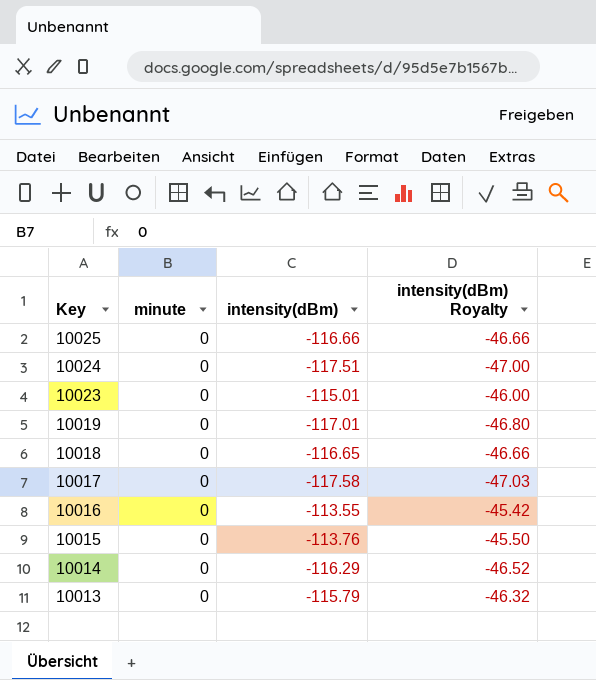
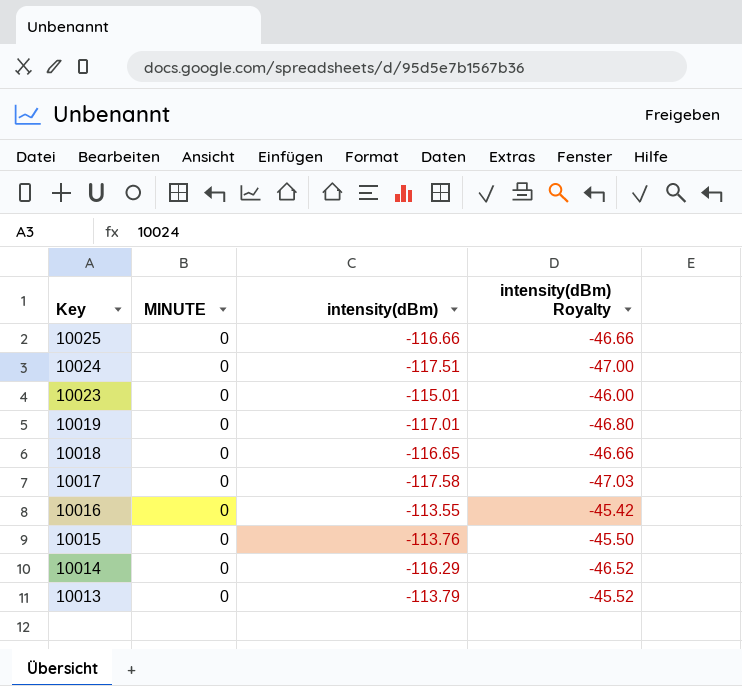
column name: minute -> MINUTE
10013 | intensity(dBm): -115.79 -> -113.79
10013 | intensity(dBm) Royalty: -46.32 -> -45.52

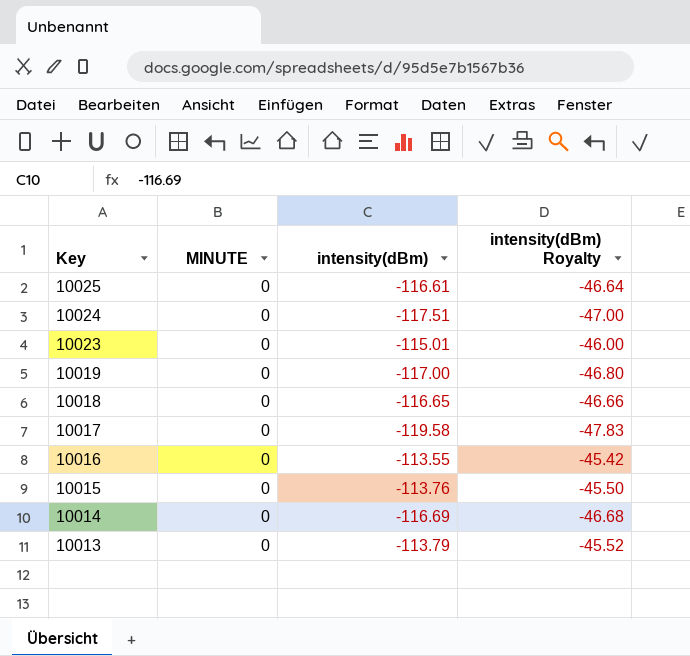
10025 | intensity(dBm): -116.66 -> -116.61
10025 | intensity(dBm) Royalty: -46.66 -> -46.64
10019 | intensity(dBm): -117.01 -> -117.00
10017 | intensity(dBm): -117.58 -> -119.58
10017 | intensity(dBm) Royalty: -47.03 -> -47.83
10014 | intensity(dBm): -116.29 -> -116.69
10014 | intensity(dBm) Royalty: -46.52 -> -46.68

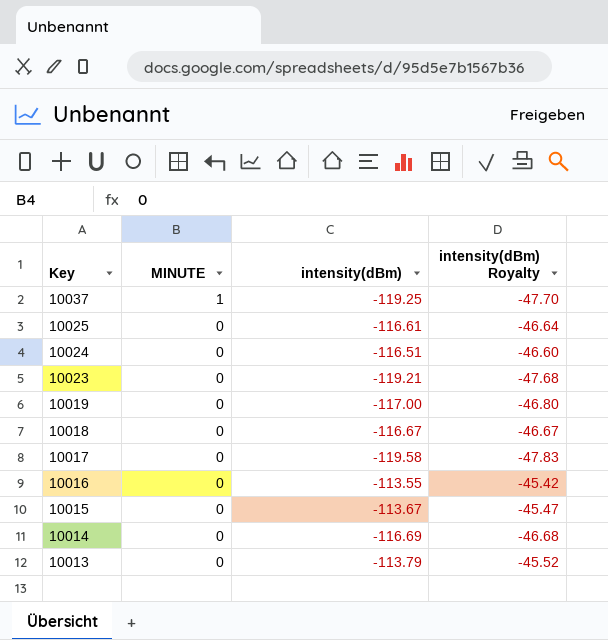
row 10037: none -> 1 | -119.25 | -47.70
10024 | intensity(dBm): -117.51 -> -116.51
10024 | intensity(dBm) Royalty: -47.00 -> -46.60
10023 | intensity(dBm): -115.01 -> -119.21
10023 | intensity(dBm) Royalty: -46.00 -> -47.68
10018 | intensity(dBm): -116.65 -> -116.67
10018 | intensity(dBm) Royalty: -46.66 -> -46.67
10015 | intensity(dBm): -113.76 -> -113.67
10015 | intensity(dBm) Royalty: -45.50 -> -45.47

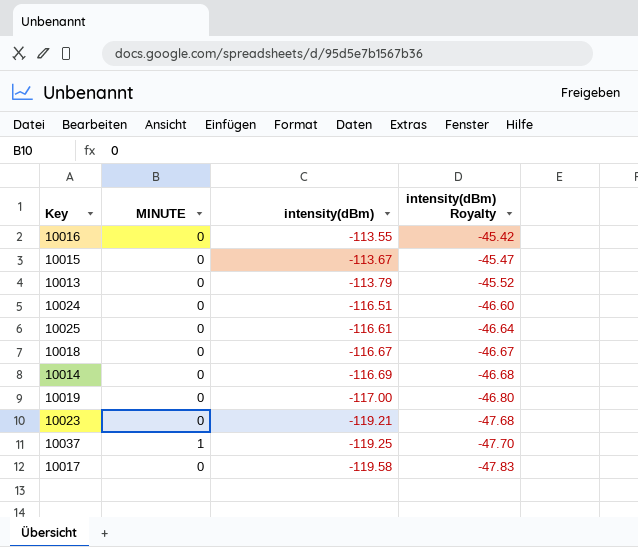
row order: Key descending -> intensity(dBm) descending

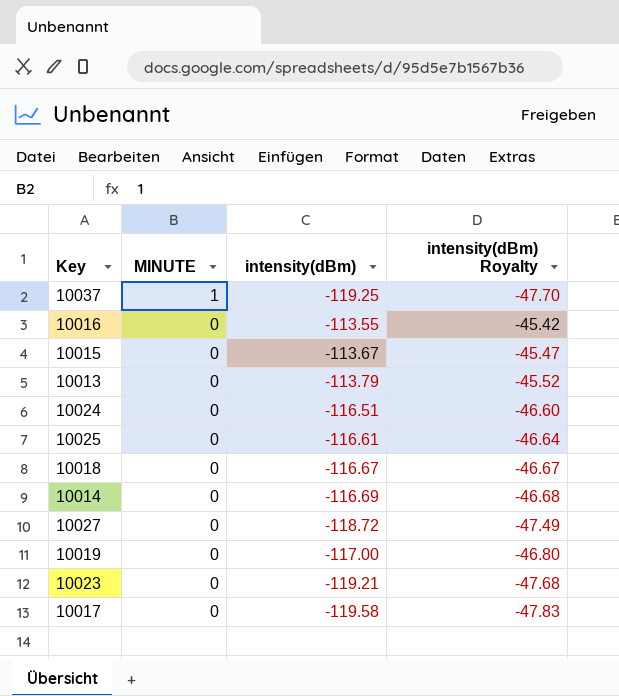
row order: intensity(dBm) descending -> MINUTE descending
row 10027: none -> 0 | -118.72 | -47.49

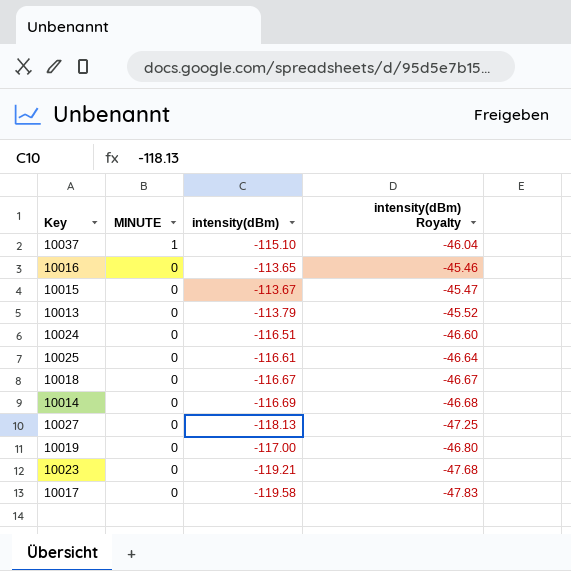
10037 | intensity(dBm): -119.25 -> -115.10
10037 | intensity(dBm) Royalty: -47.70 -> -46.04
10016 | intensity(dBm): -113.55 -> -113.65
10016 | intensity(dBm) Royalty: -45.42 -> -45.46
10027 | intensity(dBm): -118.72 -> -118.13
10027 | intensity(dBm) Royalty: -47.49 -> -47.25

